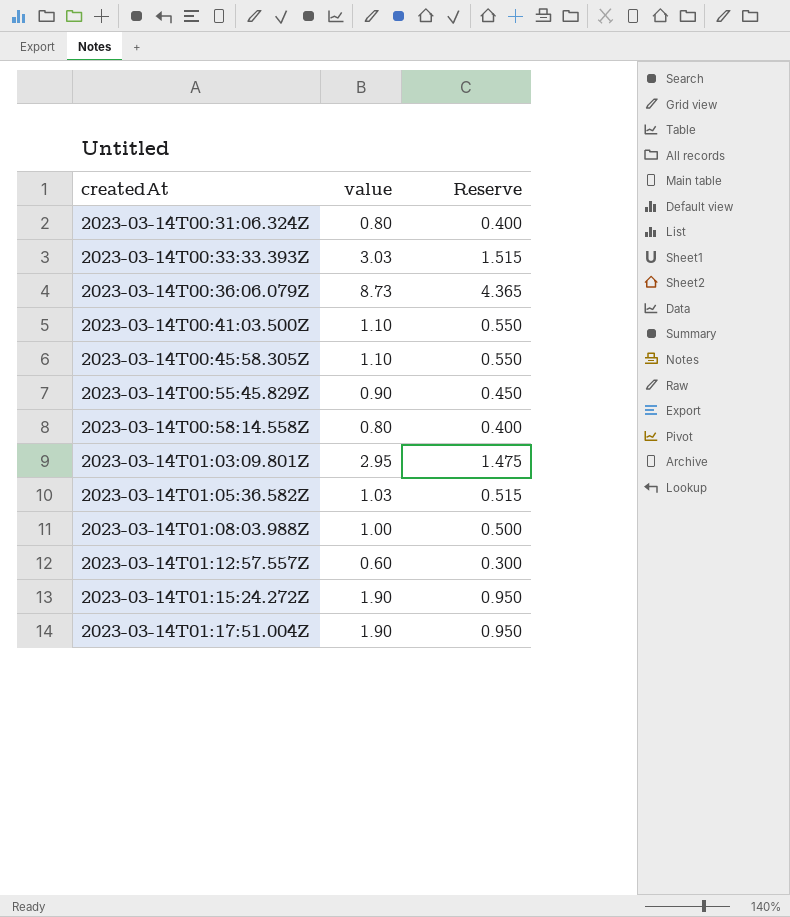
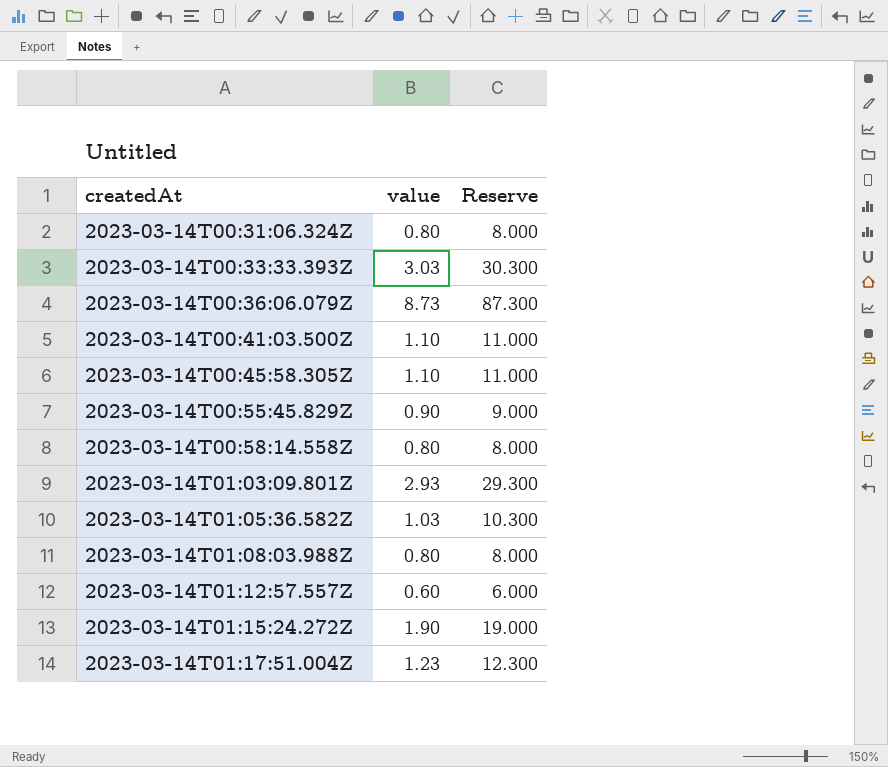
column Reserve | formula: [value] * 0.5 -> [value] * 10
2023-03-14T01:03:09.801Z | value: 2.95 -> 2.93
2023-03-14T01:08:03.988Z | value: 1.00 -> 0.80
2023-03-14T01:17:51.004Z | value: 1.90 -> 1.23

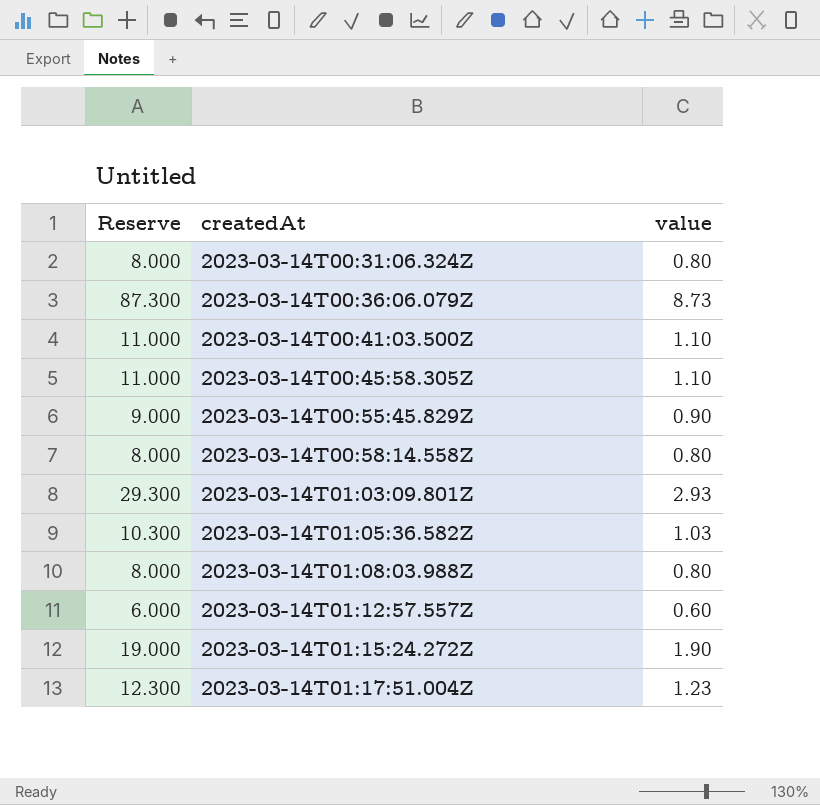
column Reserve | position: 3 -> 1
row 2023-03-14T00:33:33.393Z: 3.03 | 30.300 -> none

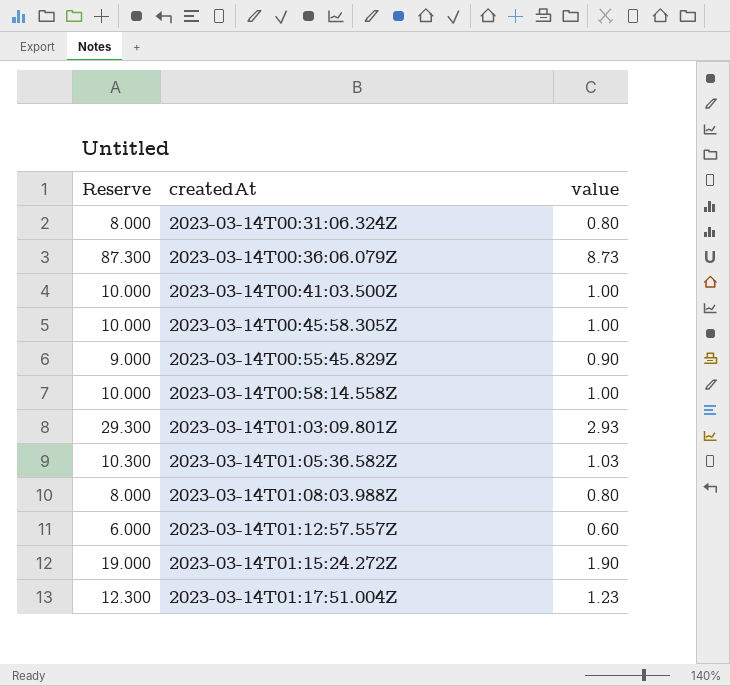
2023-03-14T00:41:03.500Z | Reserve: 11.000 -> 10.000
2023-03-14T00:41:03.500Z | value: 1.10 -> 1.00
2023-03-14T00:45:58.305Z | Reserve: 11.000 -> 10.000
2023-03-14T00:45:58.305Z | value: 1.10 -> 1.00
2023-03-14T00:58:14.558Z | Reserve: 8.000 -> 10.000
2023-03-14T00:58:14.558Z | value: 0.80 -> 1.00

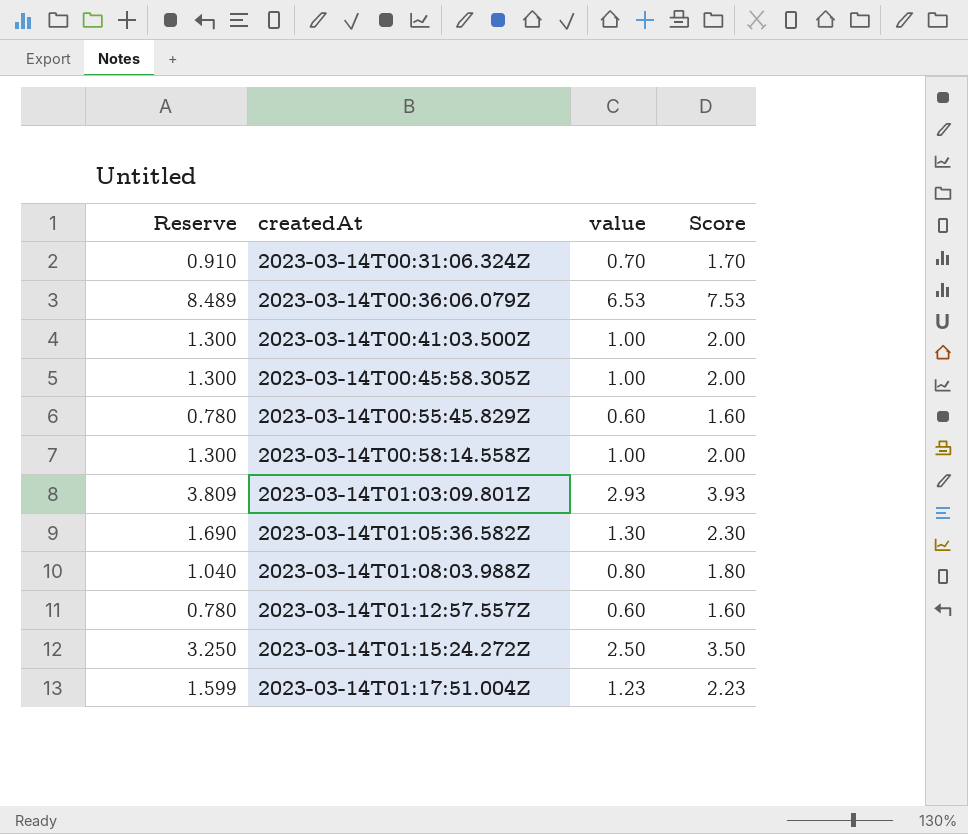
column Reserve | formula: [value] * 10 -> [value] * 1.3
column Score | formula: none -> [value] + 1
2023-03-14T00:31:06.324Z | value: 0.80 -> 0.70
2023-03-14T00:36:06.079Z | value: 8.73 -> 6.53
2023-03-14T00:55:45.829Z | value: 0.90 -> 0.60
2023-03-14T01:05:36.582Z | value: 1.03 -> 1.30
2023-03-14T01:15:24.272Z | value: 1.90 -> 2.50

